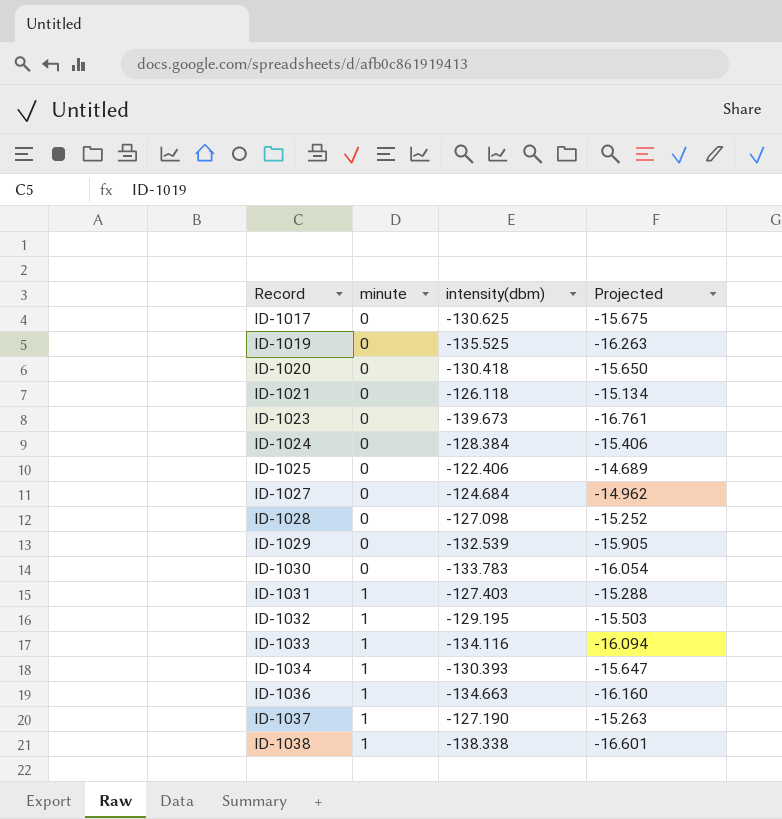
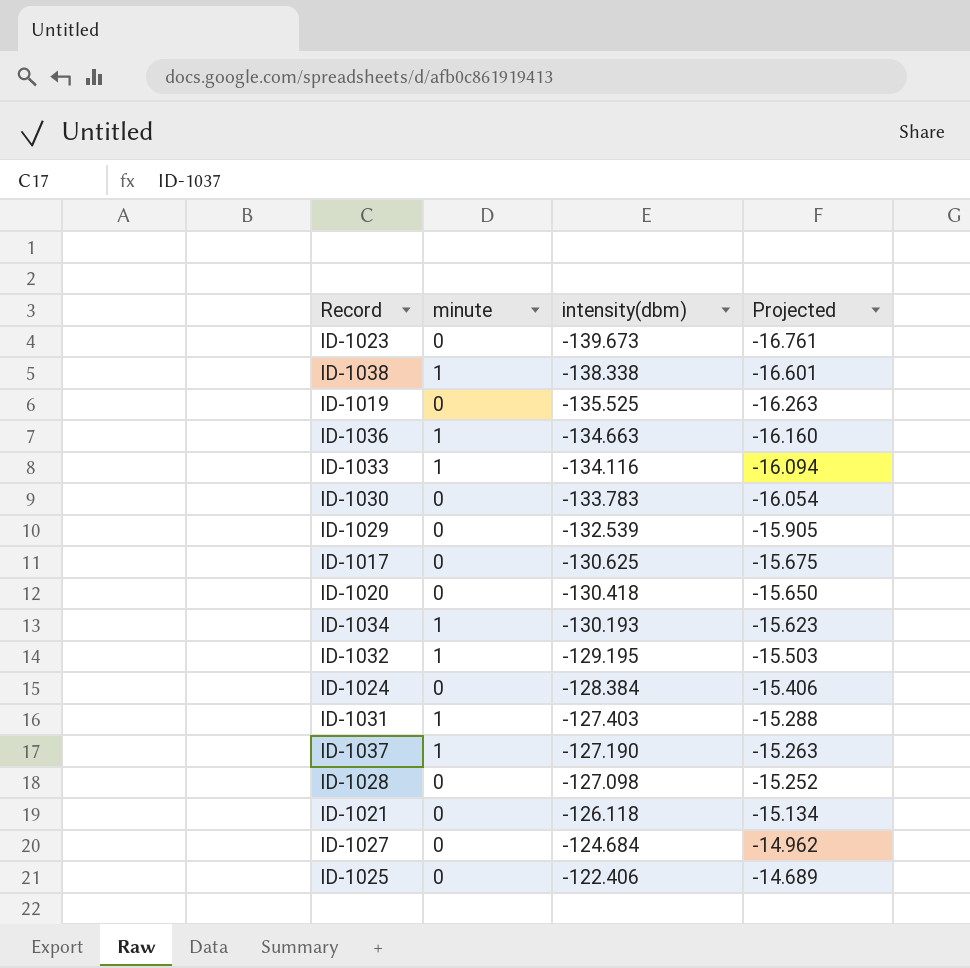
row order: Record ascending -> intensity(dbm) ascending
ID-1034 | intensity(dbm): -130.393 -> -130.193
ID-1034 | Projected: -15.647 -> -15.623

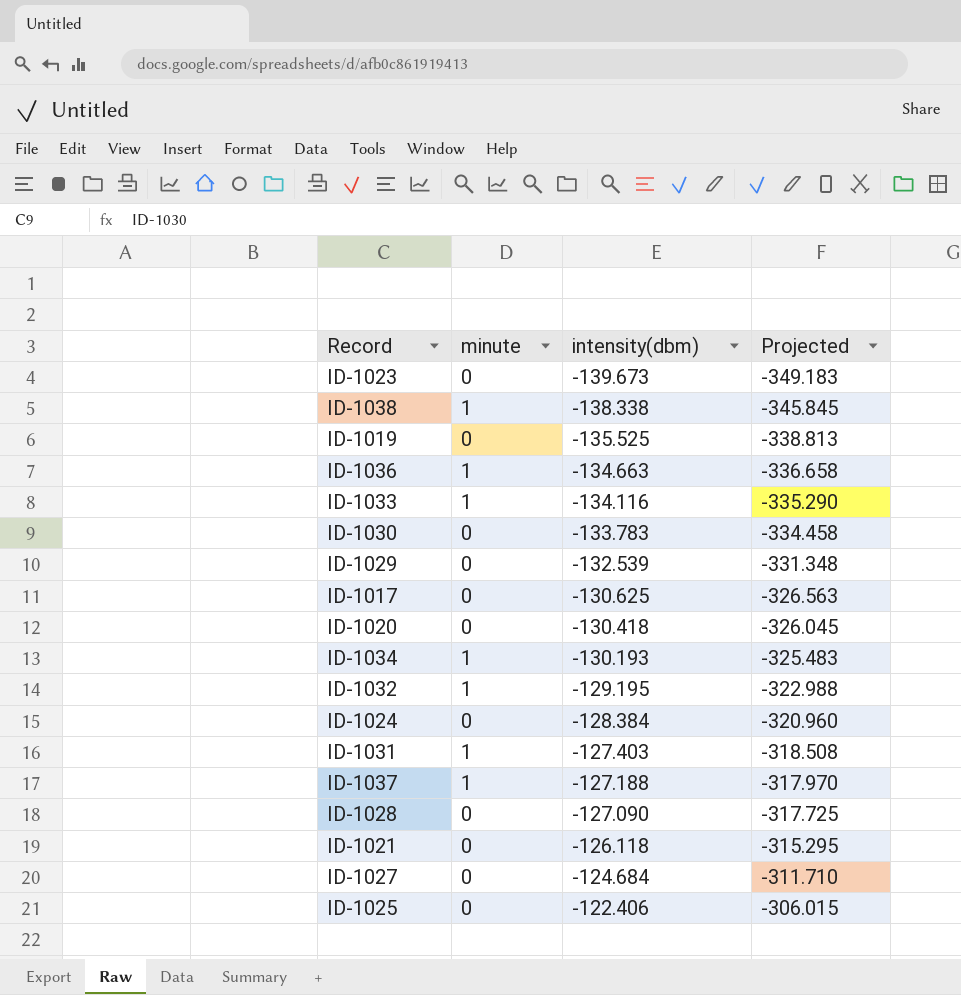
column Projected | formula: [intensity(dbm)] * 0.12 -> [intensity(dbm)] * 2.5
ID-1037 | intensity(dbm): -127.190 -> -127.188
ID-1028 | intensity(dbm): -127.098 -> -127.090

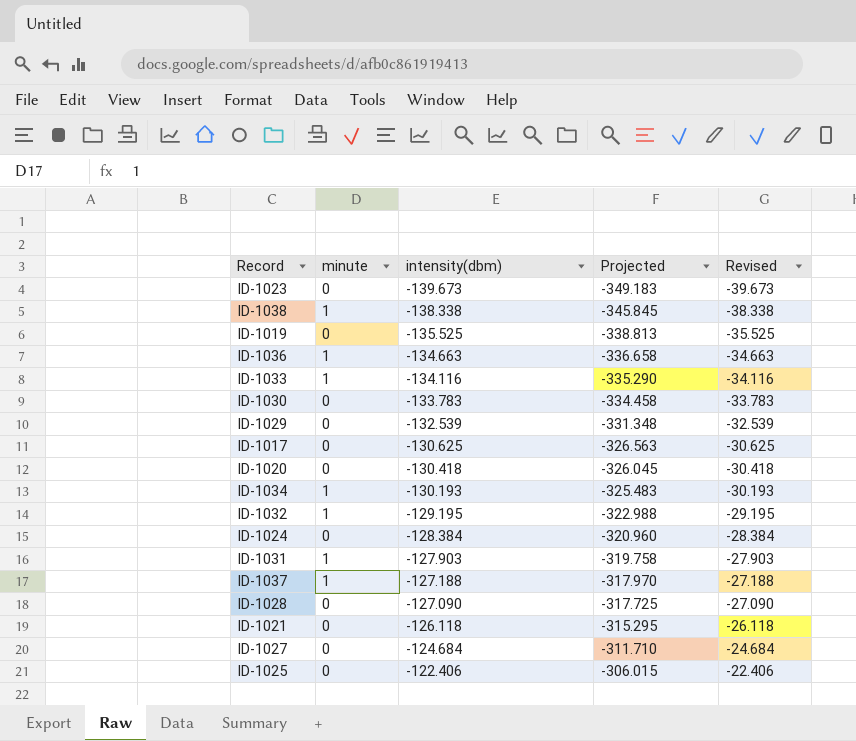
column Revised | formula: none -> [intensity(dbm)] + 100
ID-1031 | intensity(dbm): -127.403 -> -127.903
ID-1031 | Projected: -318.508 -> -319.758

